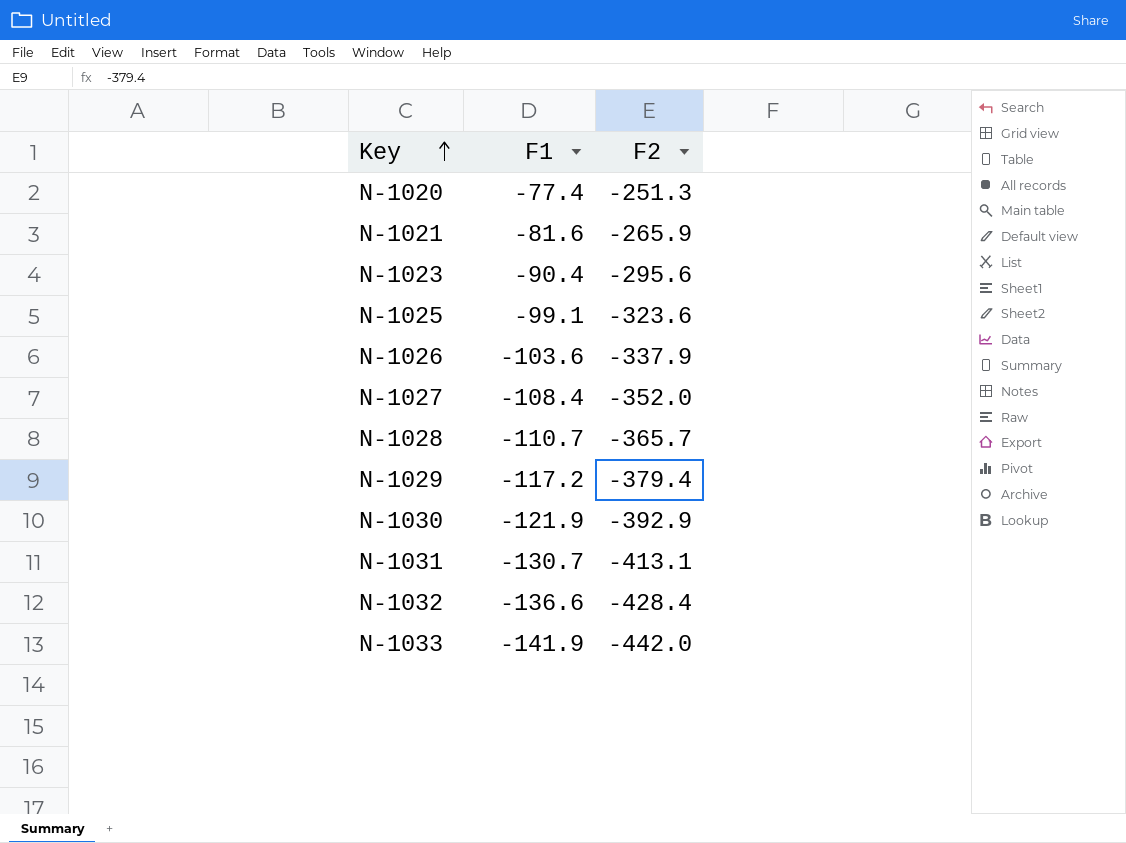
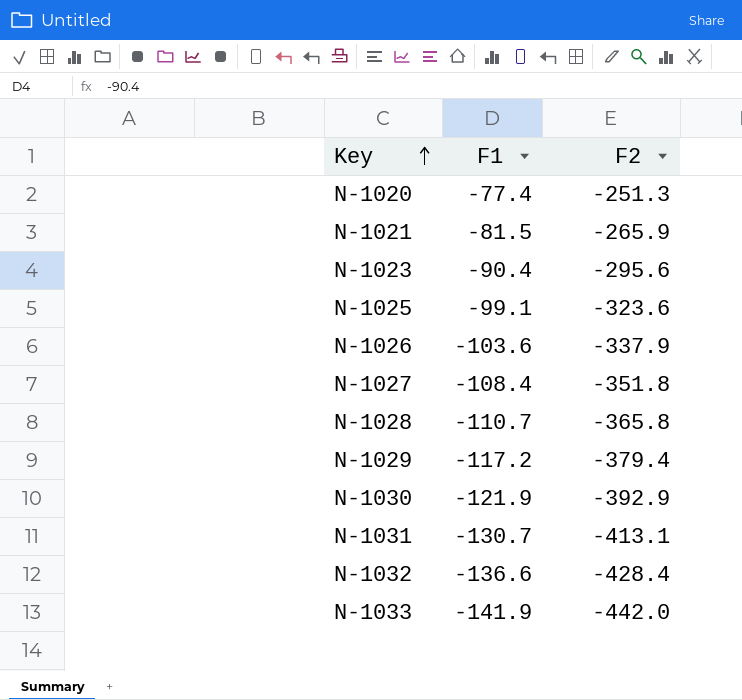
N-1021 | F1: -81.6 -> -81.5
N-1027 | F2: -352.0 -> -351.8
N-1028 | F2: -365.7 -> -365.8

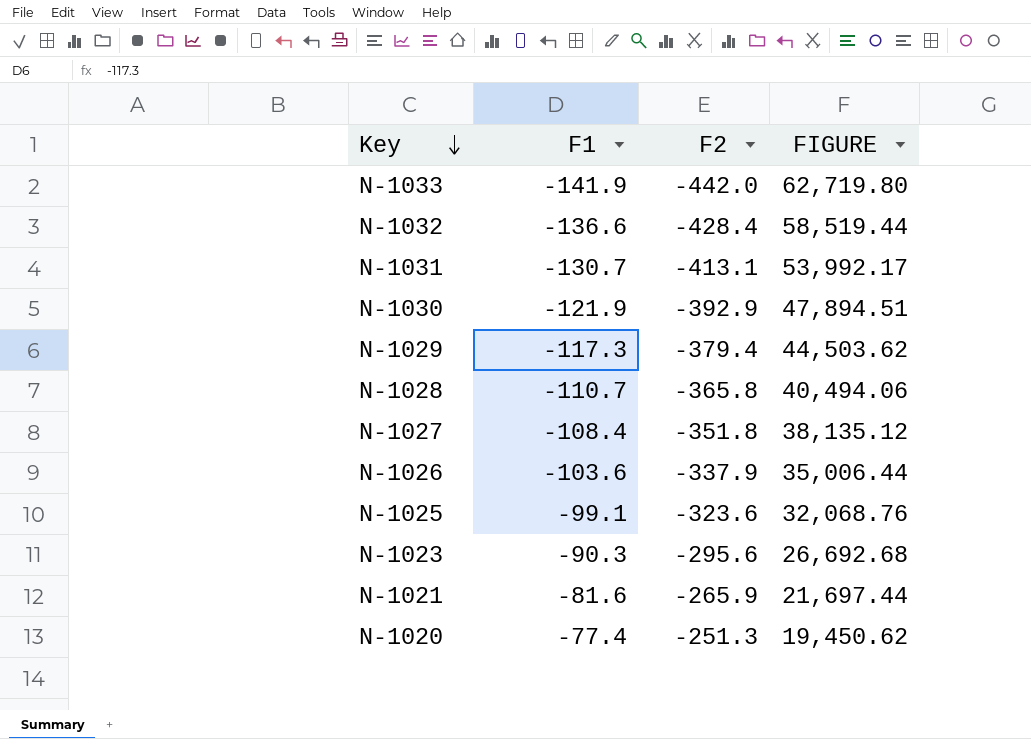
row order: Key ascending -> Key descending
column FIGURE | formula: none -> [F1] * [F2]
N-1029 | F1: -117.2 -> -117.3
N-1023 | F1: -90.4 -> -90.3
N-1021 | F1: -81.5 -> -81.6

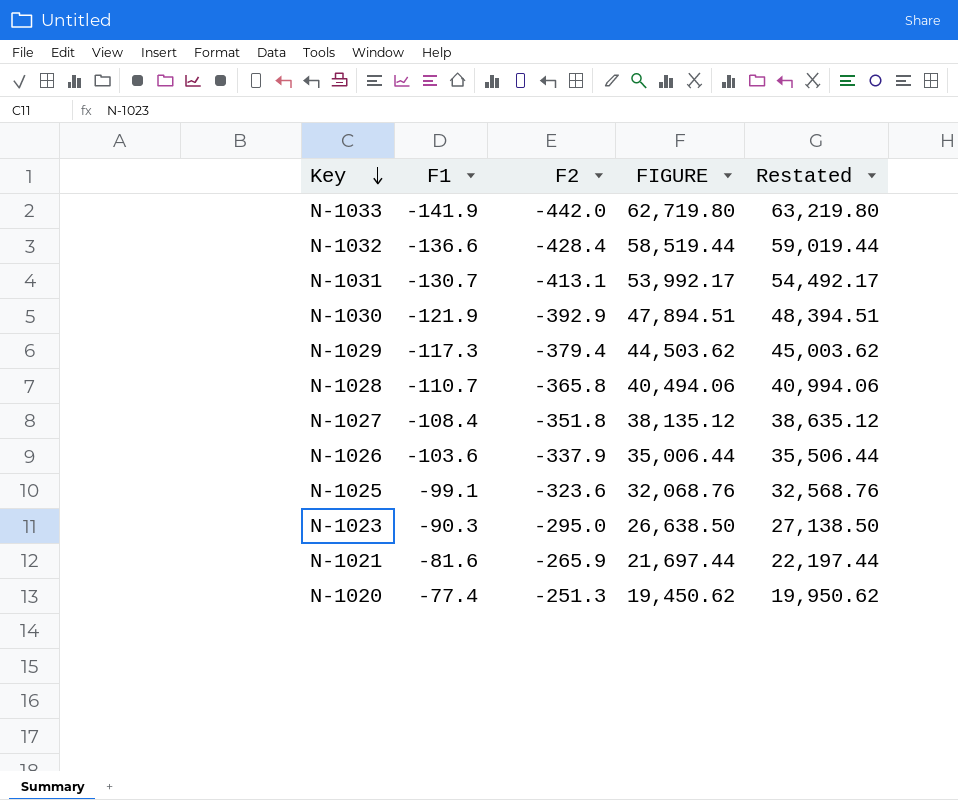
column Restated | formula: none -> [FIGURE] + 500
N-1023 | F2: -295.6 -> -295.0
N-1023 | FIGURE: 26,692.68 -> 26,638.50

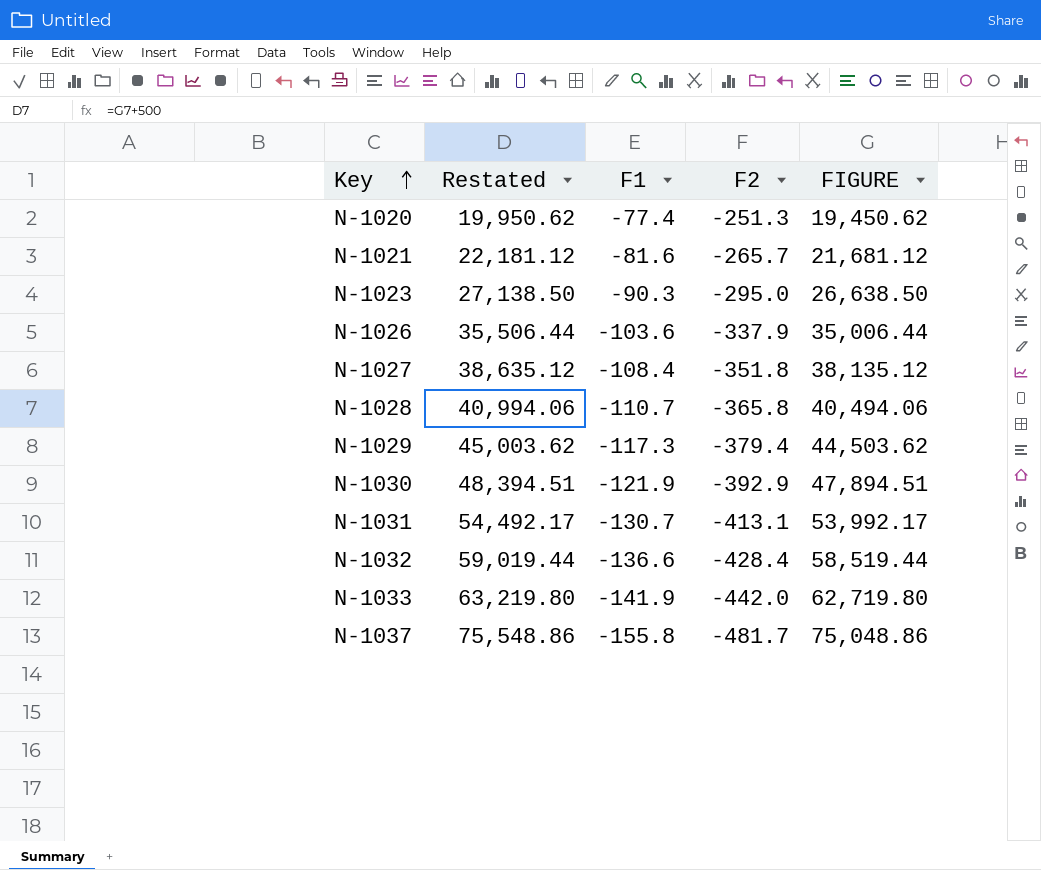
row order: Key descending -> Key ascending
column Restated | position: 5 -> 2
row N-1025: -99.1 | -323.6 | 32,068.76 | 32,568.76 -> none
N-1021 | Restated: 22,197.44 -> 22,181.12
N-1021 | F2: -265.9 -> -265.7
N-1021 | FIGURE: 21,697.44 -> 21,681.12
row N-1037: none -> 75,548.86 | -155.8 | -481.7 | 75,048.86

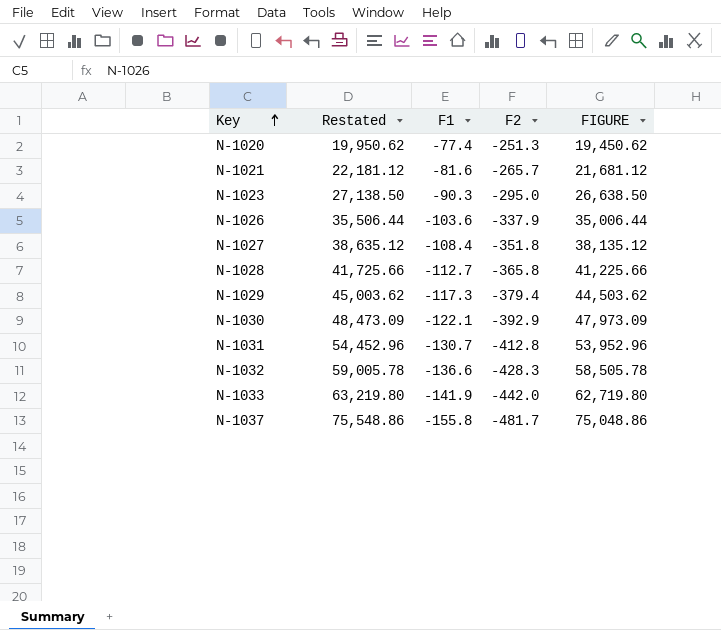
N-1028 | Restated: 40,994.06 -> 41,725.66
N-1028 | F1: -110.7 -> -112.7
N-1028 | FIGURE: 40,494.06 -> 41,225.66
N-1030 | Restated: 48,394.51 -> 48,473.09
N-1030 | F1: -121.9 -> -122.1
N-1030 | FIGURE: 47,894.51 -> 47,973.09
N-1031 | Restated: 54,492.17 -> 54,452.96
N-1031 | F2: -413.1 -> -412.8
N-1031 | FIGURE: 53,992.17 -> 53,952.96
N-1032 | Restated: 59,019.44 -> 59,005.78
N-1032 | F2: -428.4 -> -428.3
N-1032 | FIGURE: 58,519.44 -> 58,505.78

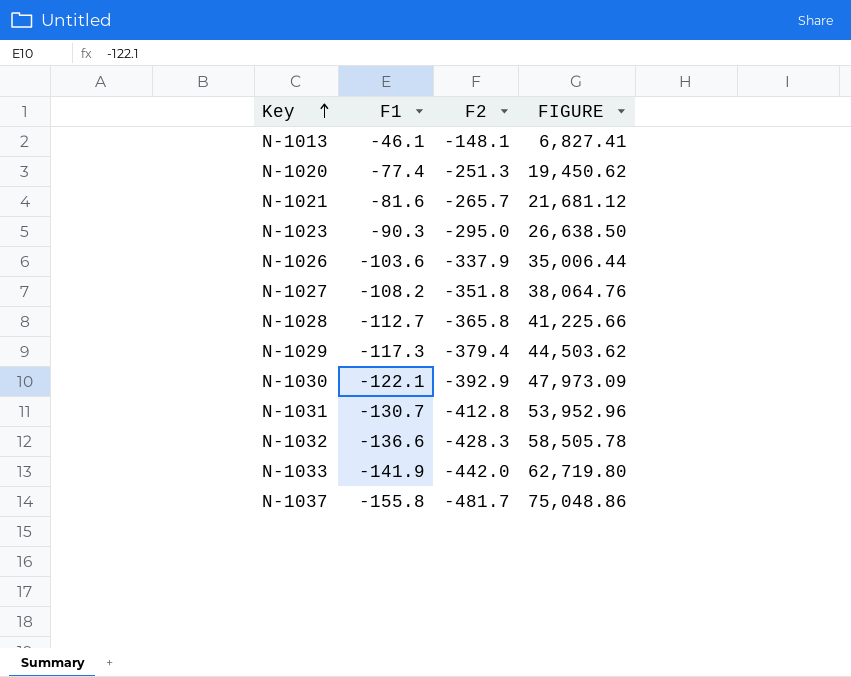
column Restated | formula: [FIGURE] + 500 -> none
row N-1013: none -> -46.1 | -148.1 | 6,827.41
N-1027 | F1: -108.4 -> -108.2
N-1027 | FIGURE: 38,135.12 -> 38,064.76

